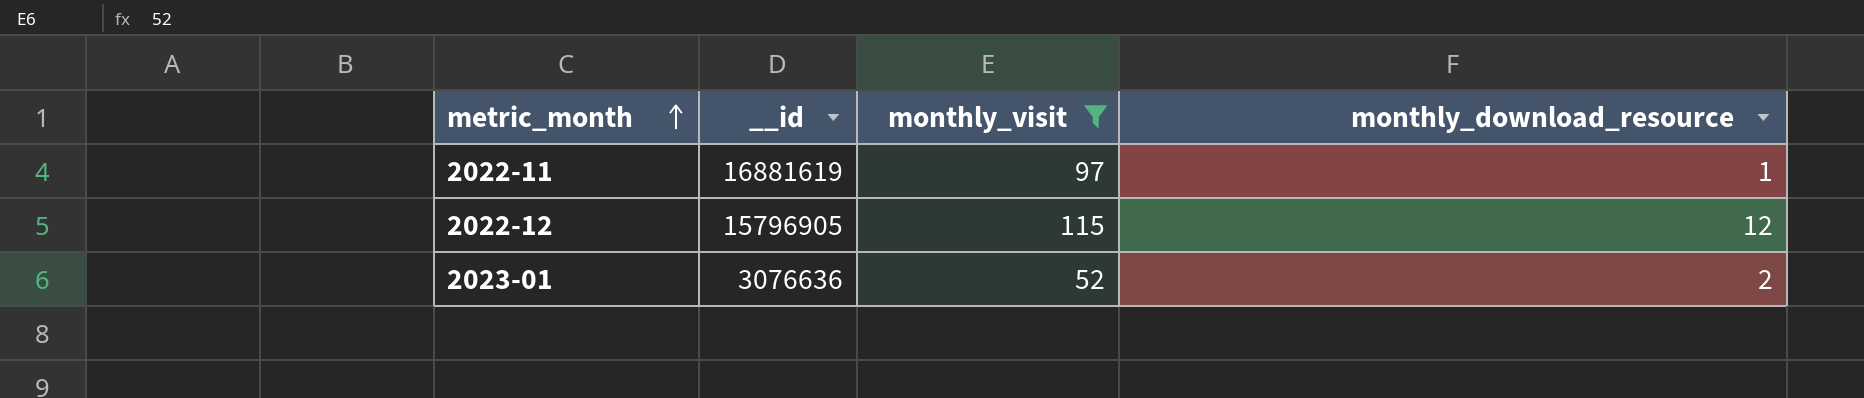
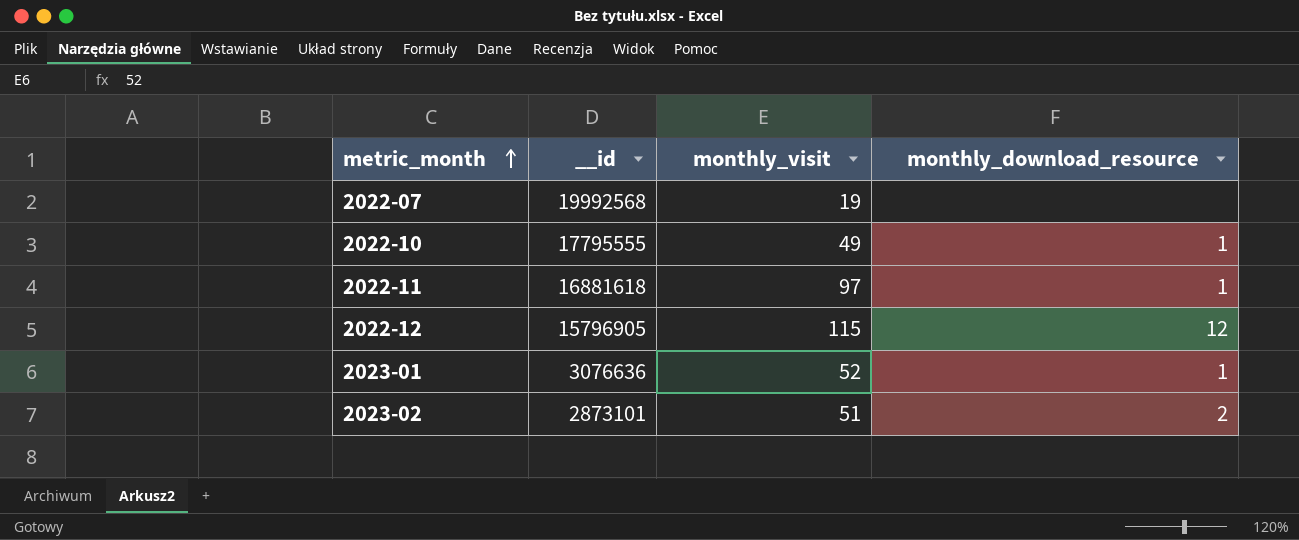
filter: monthly_visit >= 52 -> none
2022-11 | __id: 16881619 -> 16881618
2023-01 | monthly_download_resource: 2 -> 1

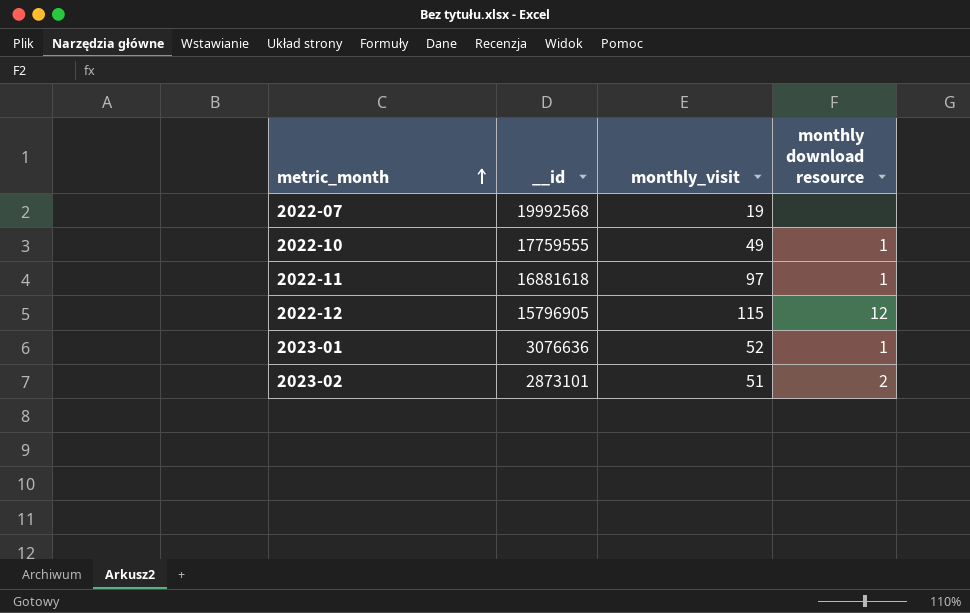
column name: monthly_download_resource -> monthly download resource
2022-10 | __id: 17795555 -> 17759555

